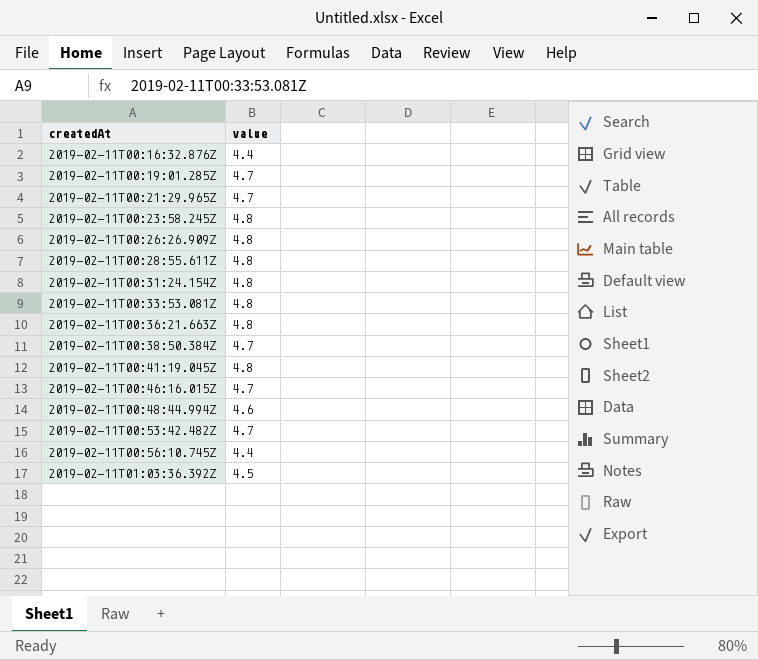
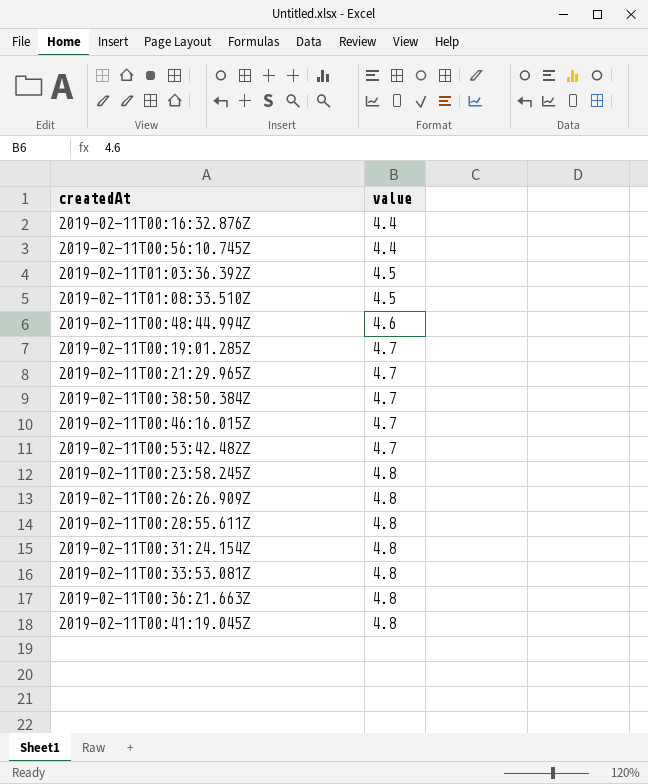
row order: createdAt ascending -> value ascending
row 2019-02-11T01:08:33.510Z: none -> 4.5

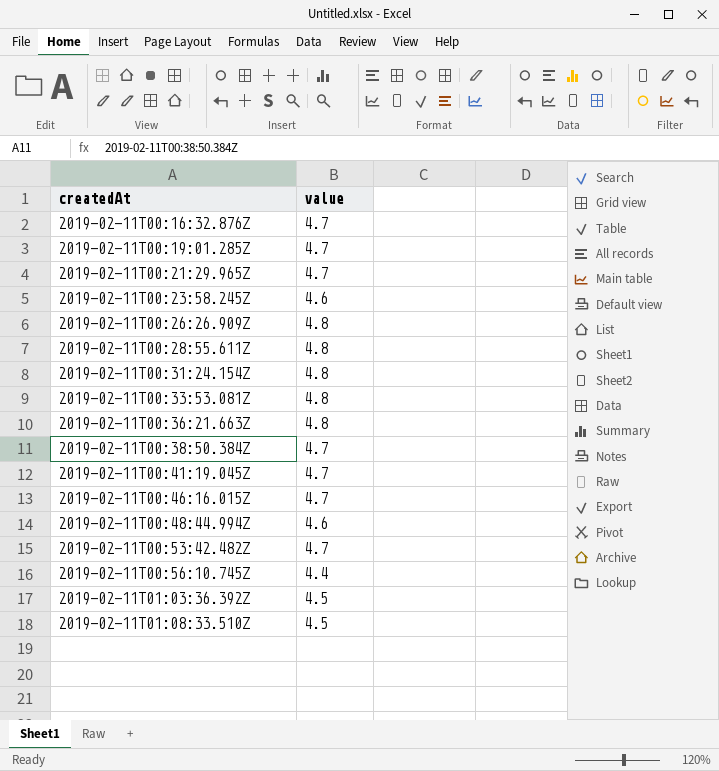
row order: value ascending -> createdAt ascending
2019-02-11T00:16:32.876Z | value: 4.4 -> 4.7
2019-02-11T00:23:58.245Z | value: 4.8 -> 4.6
2019-02-11T00:41:19.045Z | value: 4.8 -> 4.7

